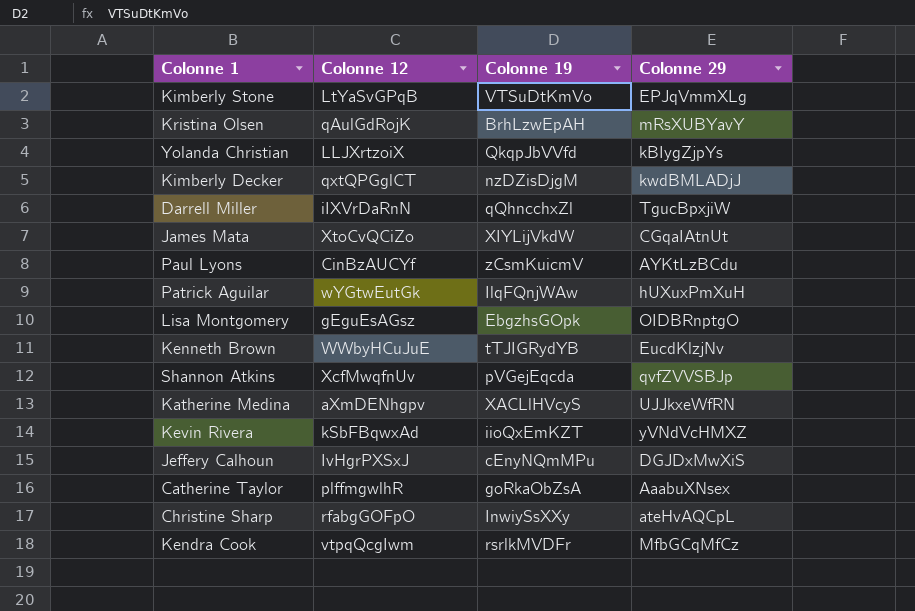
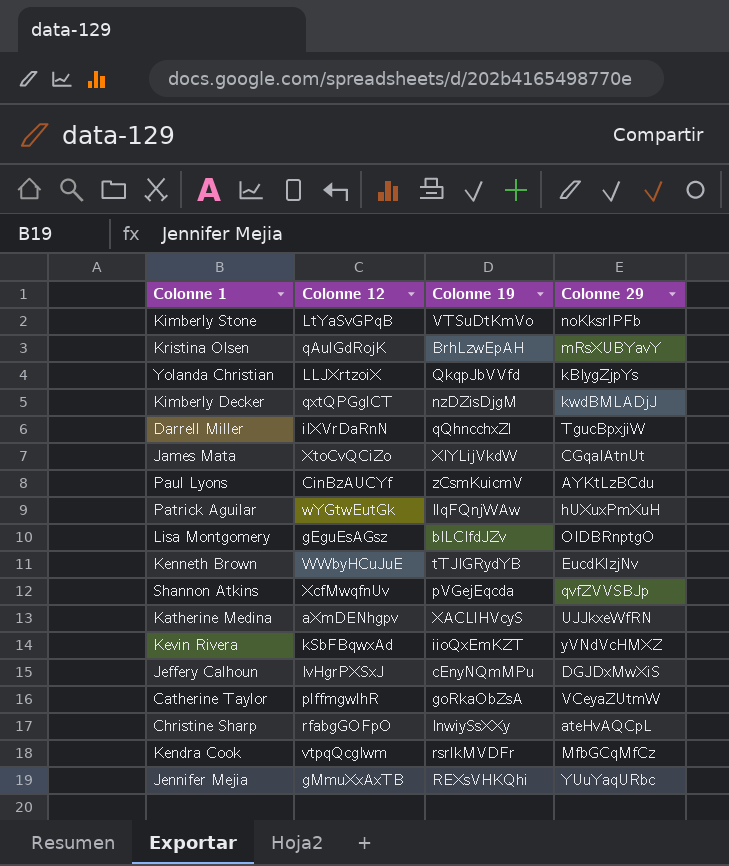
Kimberly Stone | Colonne 29: EPJqVmmXLg -> noKksrlPFb
Lisa Montgomery | Colonne 19: EbgzhsGOpk -> bILCIfdJZv
Catherine Taylor | Colonne 29: AaabuXNsex -> VCeyaZUtmW
row Jennifer Mejia: none -> gMmuXxAxTB | REXsVHKQhi | YUuYaqURbc

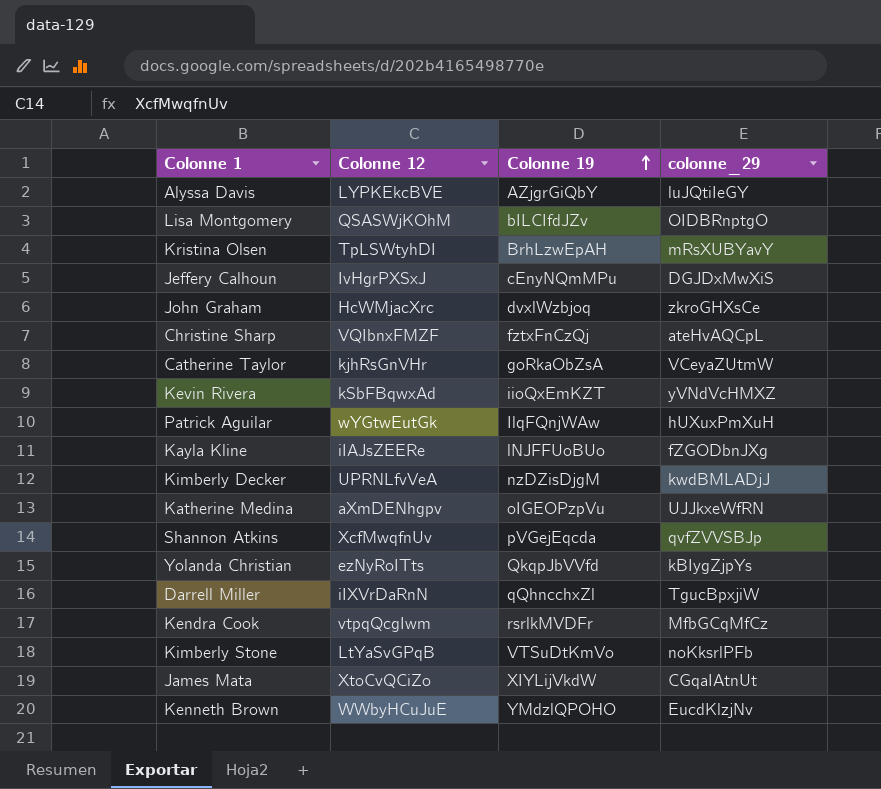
row order: none -> Colonne 19 ascending
column name: Colonne 29 -> colonne_29
row Paul Lyons: CinBzAUCYf | zCsmKuicmV | AYKtLzBCdu -> none
row Jennifer Mejia: gMmuXxAxTB | REXsVHKQhi | YUuYaqURbc -> none
row Alyssa Davis: none -> LYPKEkcBVE | AZjgrGiQbY | luJQtiIeGY
Lisa Montgomery | Colonne 12: gEguEsAGsz -> QSASWjKOhM
Kristina Olsen | Colonne 12: qAulGdRojK -> TpLSWtyhDI
row John Graham: none -> HcWMjacXrc | dvxlWzbjoq | zkroGHXsCe
Christine Sharp | Colonne 12: rfabgGOFpO -> VQIbnxFMZF
Christine Sharp | Colonne 19: InwiySsXXy -> fztxFnCzQj
Catherine Taylor | Colonne 12: plffmgwlhR -> kjhRsGnVHr
row Kayla Kline: none -> iIAJsZEERe | lNJFFUoBUo | fZGODbnJXg
Kimberly Decker | Colonne 12: qxtQPGglCT -> UPRNLfvVeA
Katherine Medina | Colonne 19: XACLlHVcyS -> oIGEOPzpVu
Yolanda Christian | Colonne 12: LLJXrtzoiX -> ezNyRoITts
Kenneth Brown | Colonne 19: tTJIGRydYB -> YMdzlQPOHO

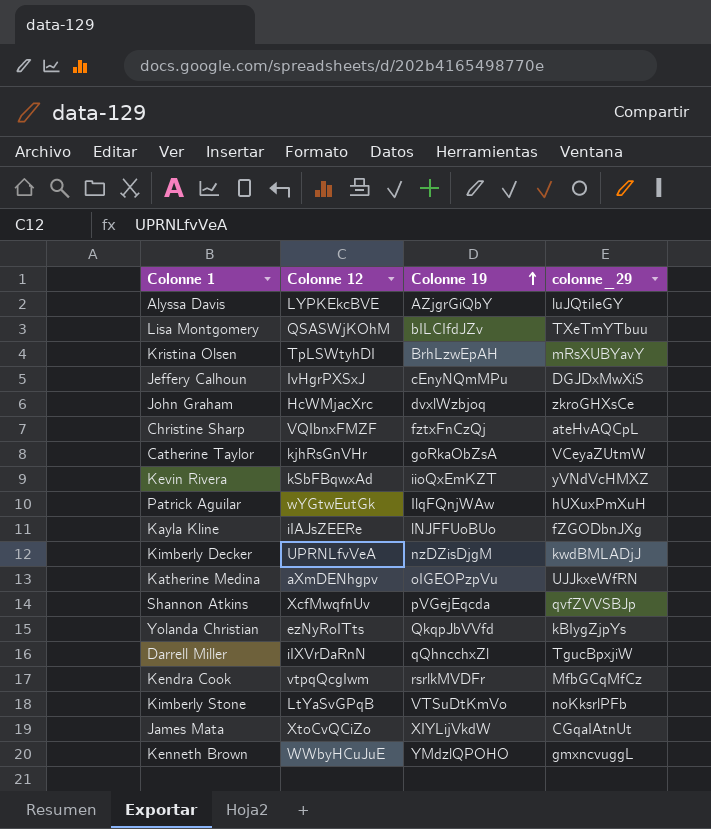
Lisa Montgomery | colonne_29: OIDBRnptgO -> TXeTmYTbuu
Kenneth Brown | colonne_29: EucdKlzjNv -> gmxncvuggL

